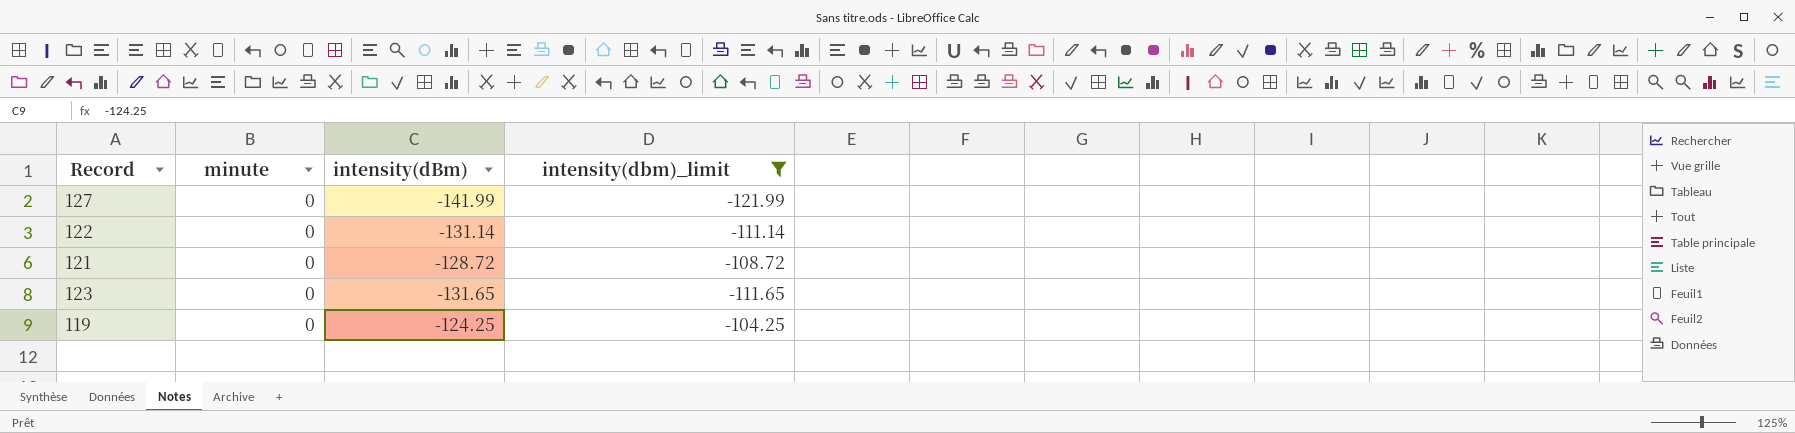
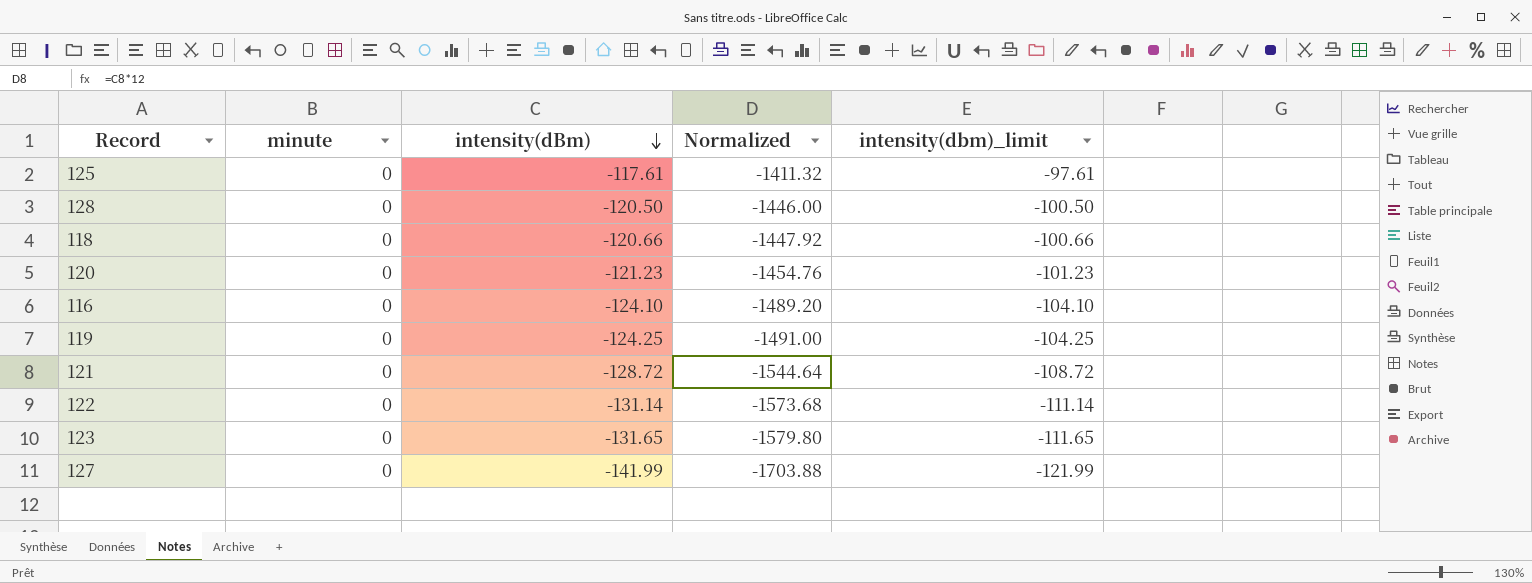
filter: intensity(dbm)_limit <= -104.25 -> none
row order: none -> intensity(dBm) descending
column Normalized | formula: none -> [intensity(dBm)] * 12

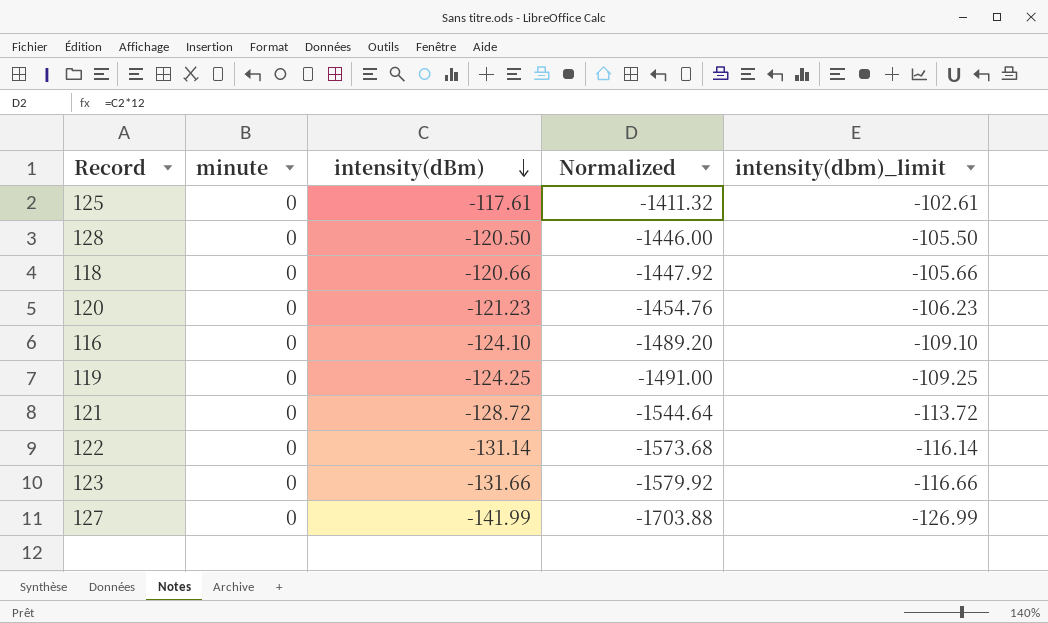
column intensity(dbm)_limit | formula: [intensity(dBm)] + 20 -> [intensity(dBm)] + 15
123 | intensity(dBm): -131.65 -> -131.66
123 | Normalized: -1579.80 -> -1579.92

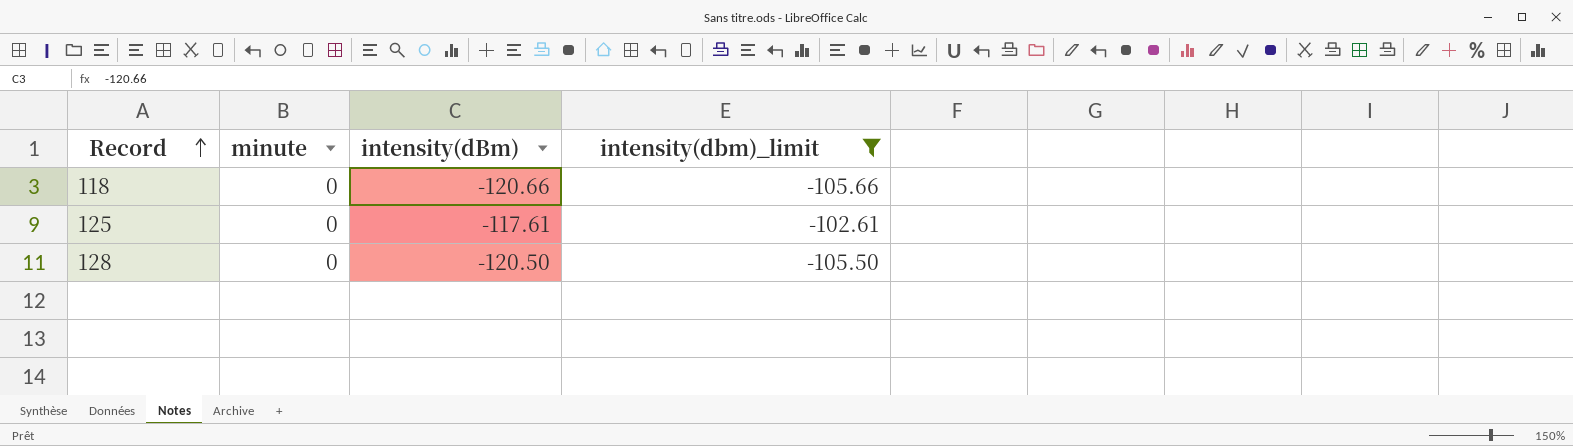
filter: none -> intensity(dbm)_limit >= -105.66
row order: intensity(dBm) descending -> Record ascending
column Normalized | formula: [intensity(dBm)] * 12 -> none

